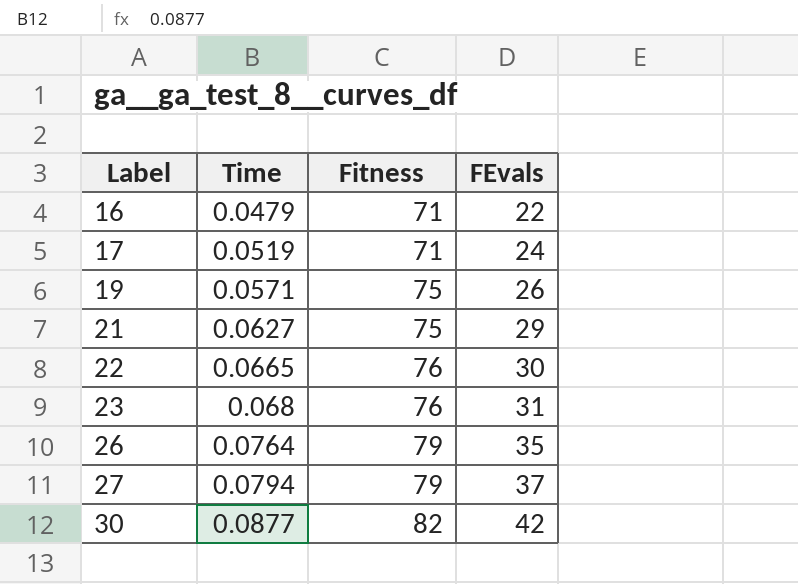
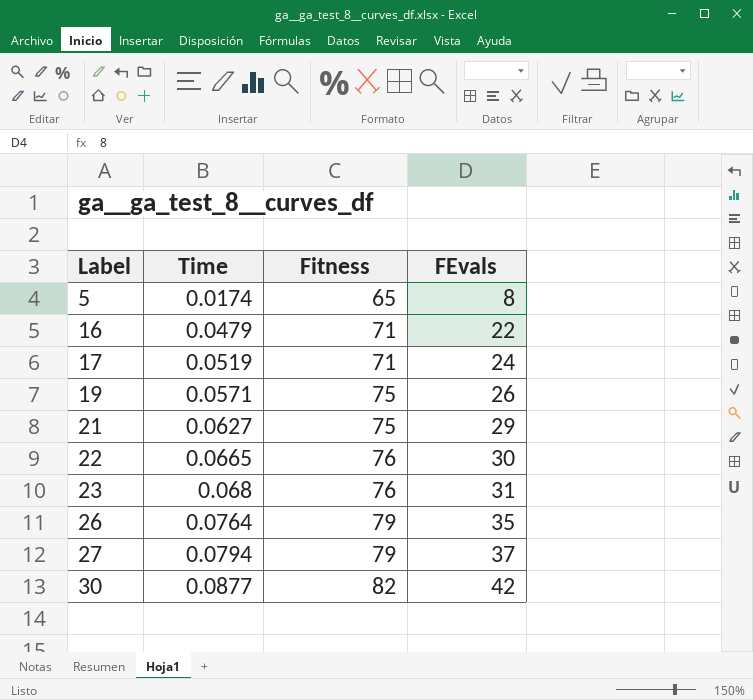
row 5: none -> 0.0174 | 65 | 8

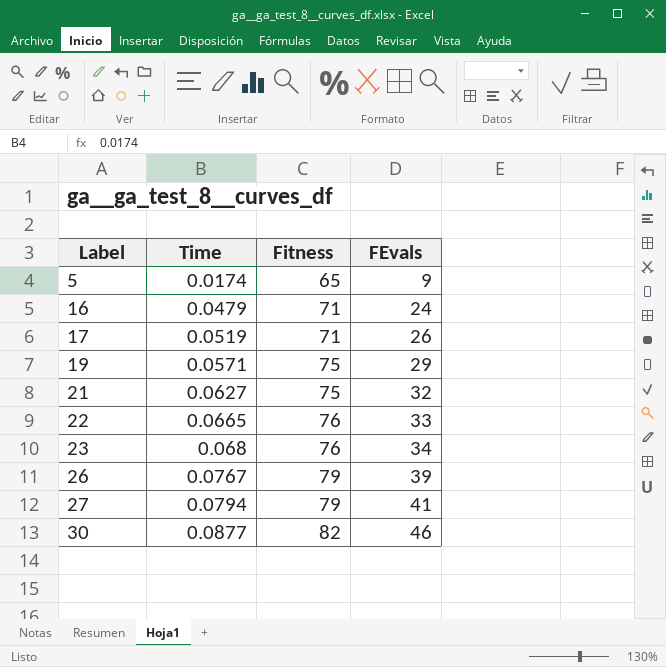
5 | FEvals: 8 -> 9
16 | FEvals: 22 -> 24
17 | FEvals: 24 -> 26
19 | FEvals: 26 -> 29
21 | FEvals: 29 -> 32
22 | FEvals: 30 -> 33
23 | FEvals: 31 -> 34
26 | Time: 0.0764 -> 0.0767
26 | FEvals: 35 -> 39
27 | FEvals: 37 -> 41
30 | FEvals: 42 -> 46

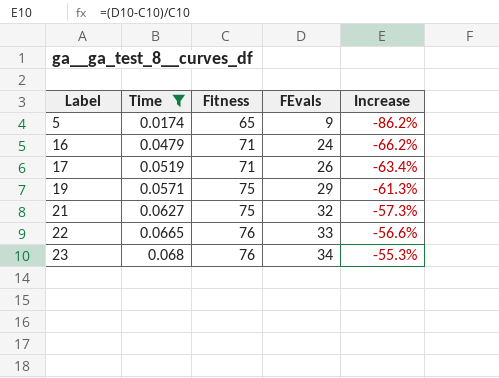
filter: none -> Time <= 0.068
column Increase | formula: none -> ([FEvals] - [Fitness]) / [Fitness]

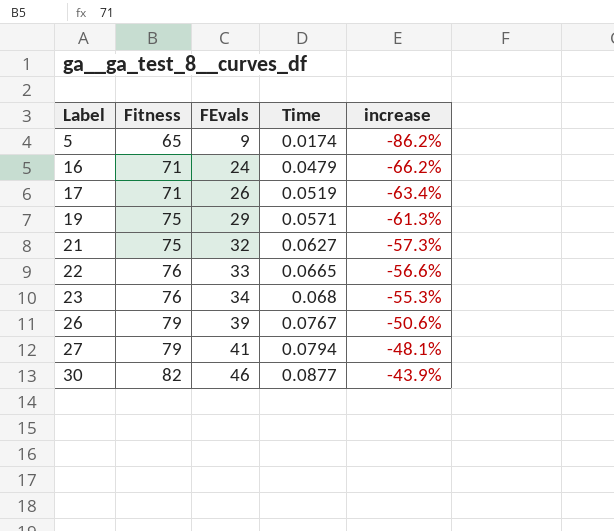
filter: Time <= 0.068 -> none
column Time | position: 2 -> 4
column name: Increase -> increase

